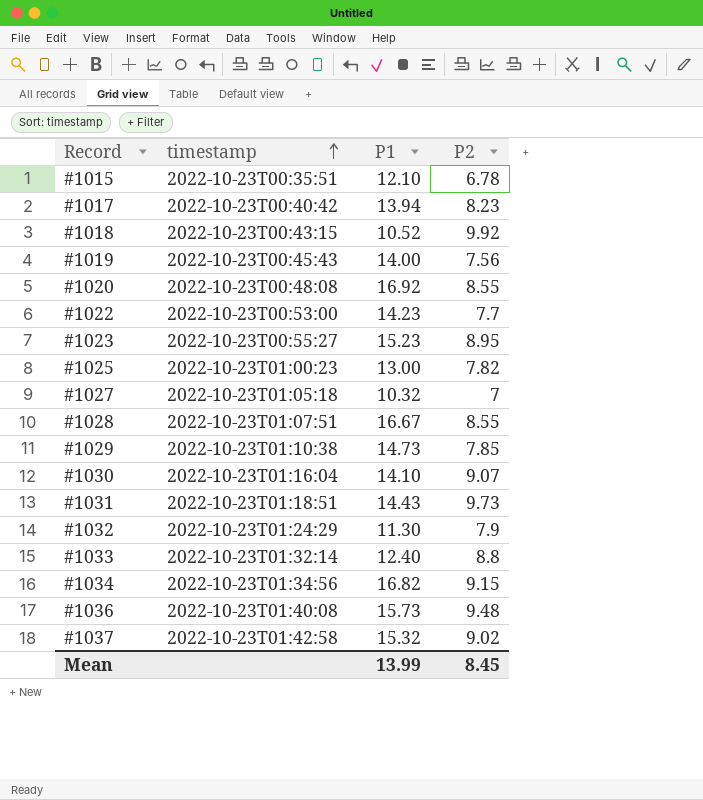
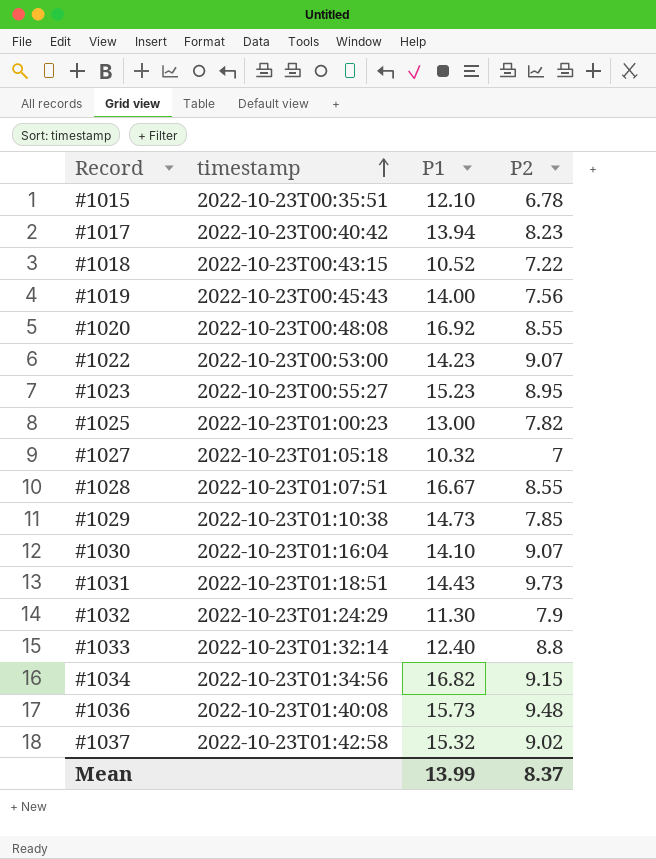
#1018 | P2: 9.92 -> 7.22
#1022 | P2: 7.7 -> 9.07
Mean | P2: 8.45 -> 8.37

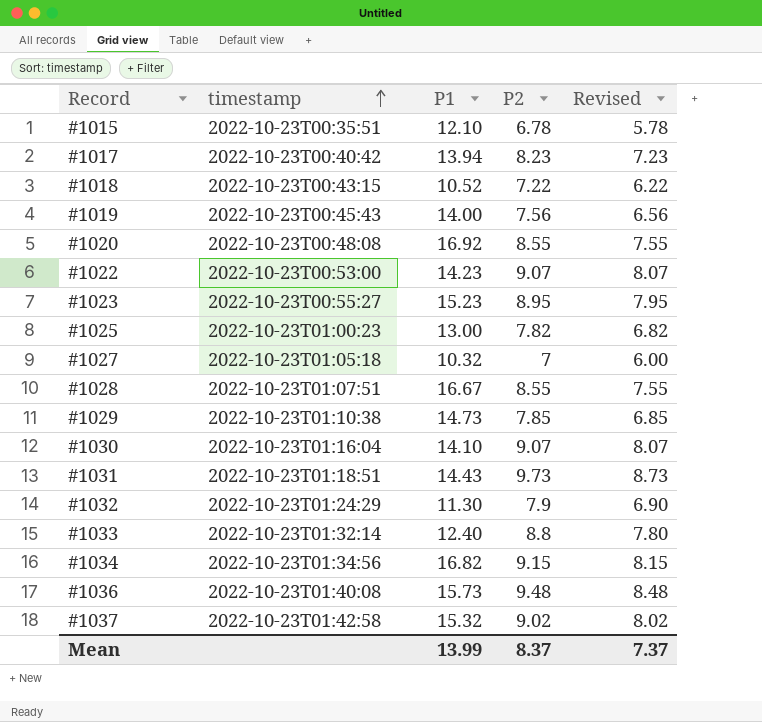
column Revised | formula: none -> [P2] - 1

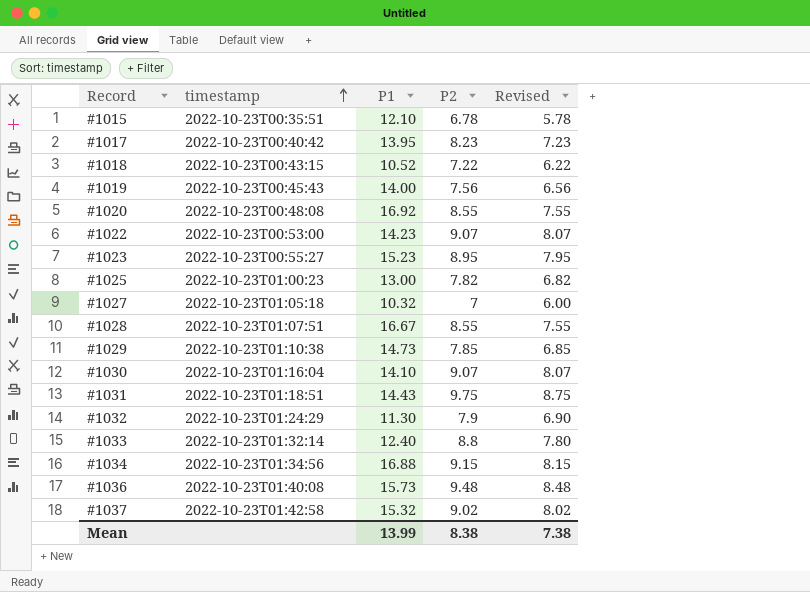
#1017 | P1: 13.94 -> 13.95
#1031 | P2: 9.73 -> 9.75
#1031 | Revised: 8.73 -> 8.75
#1034 | P1: 16.82 -> 16.88
Mean | P2: 8.37 -> 8.38
Mean | Revised: 7.37 -> 7.38

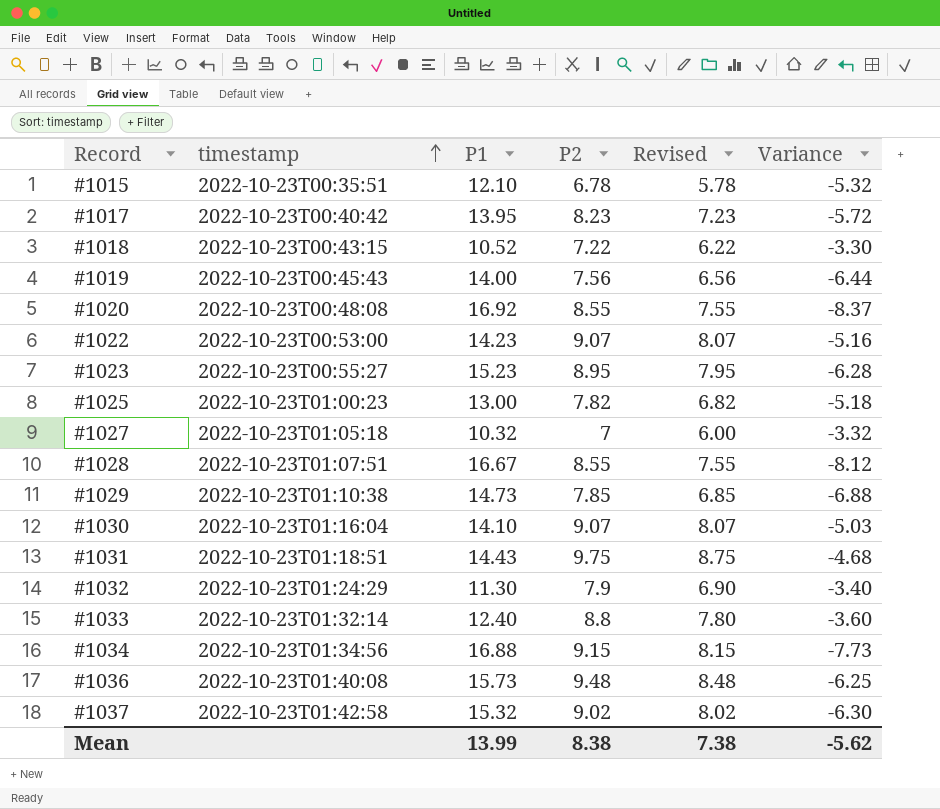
column Variance | formula: none -> [P2] - [P1]

